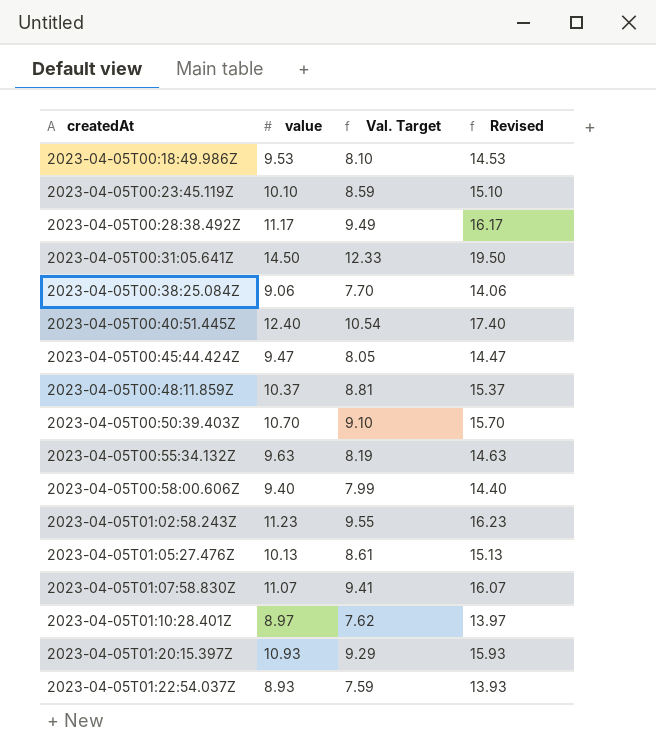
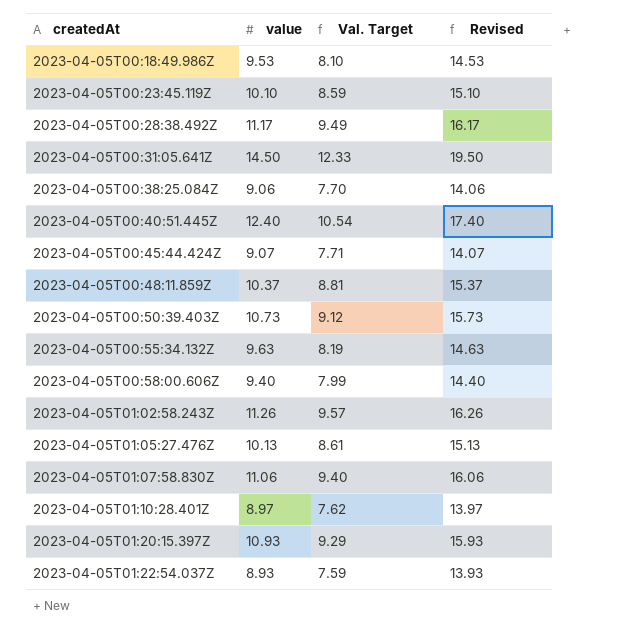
2023-04-05T00:45:44.424Z | value: 9.47 -> 9.07
2023-04-05T00:45:44.424Z | Val. Target: 8.05 -> 7.71
2023-04-05T00:45:44.424Z | Revised: 14.47 -> 14.07
2023-04-05T00:50:39.403Z | value: 10.70 -> 10.73
2023-04-05T00:50:39.403Z | Val. Target: 9.10 -> 9.12
2023-04-05T00:50:39.403Z | Revised: 15.70 -> 15.73
2023-04-05T01:02:58.243Z | value: 11.23 -> 11.26
2023-04-05T01:02:58.243Z | Val. Target: 9.55 -> 9.57
2023-04-05T01:02:58.243Z | Revised: 16.23 -> 16.26
2023-04-05T01:07:58.830Z | value: 11.07 -> 11.06
2023-04-05T01:07:58.830Z | Val. Target: 9.41 -> 9.40
2023-04-05T01:07:58.830Z | Revised: 16.07 -> 16.06

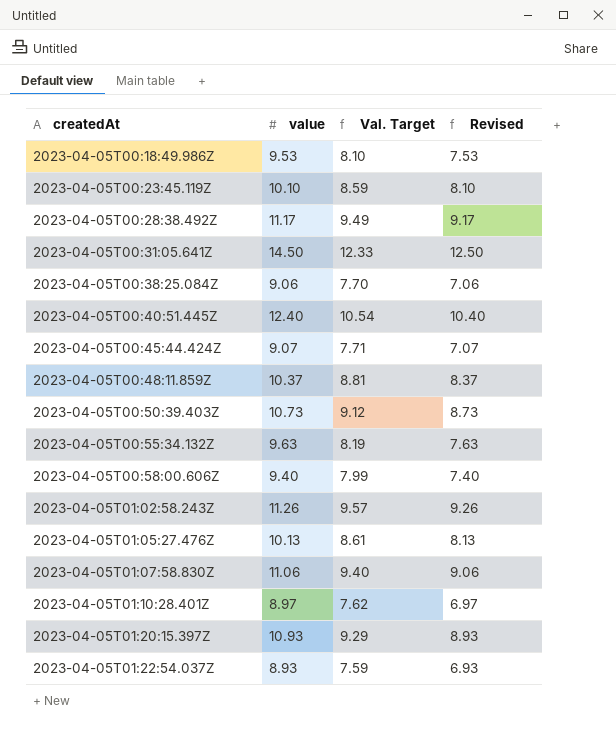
column Revised | formula: [value] + 5 -> [value] - 2

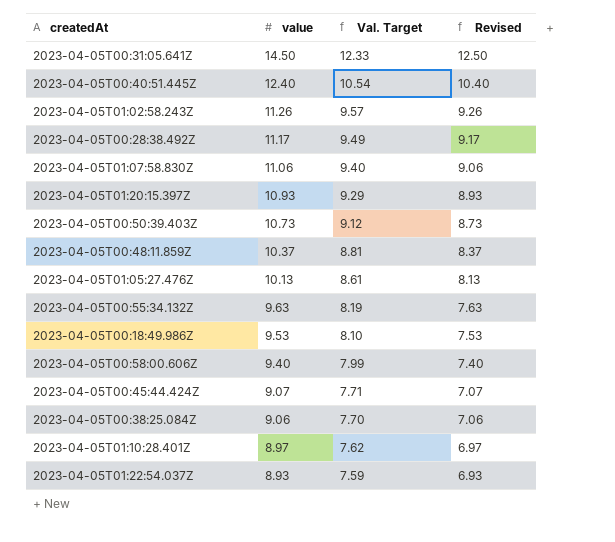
row order: createdAt ascending -> value descending
row 2023-04-05T00:23:45.119Z: 10.10 | 8.59 | 8.10 -> none

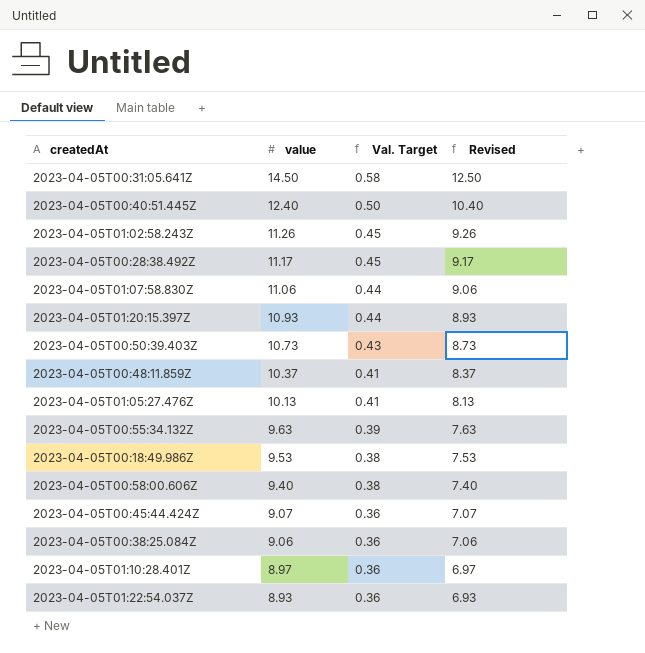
column Val. Target | formula: [value] * 0.85 -> [value] * 0.04

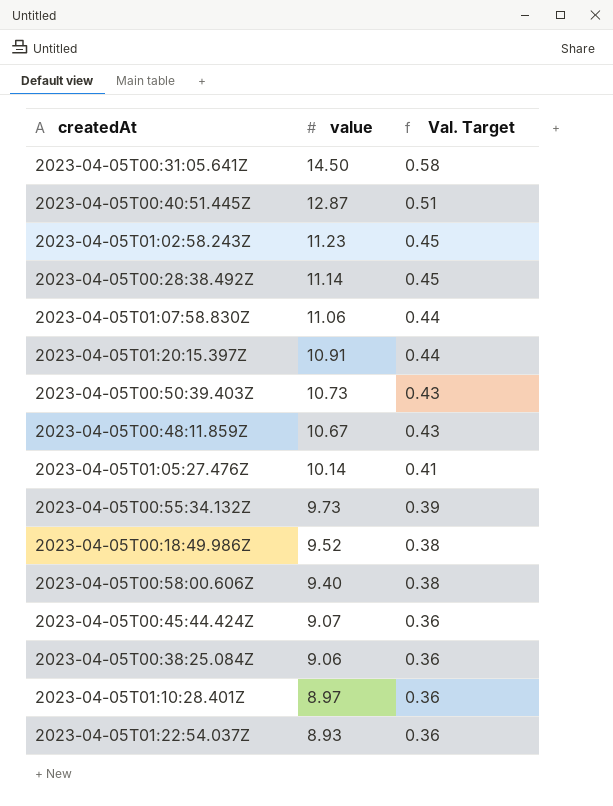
column Revised | formula: [value] - 2 -> none
2023-04-05T00:40:51.445Z | value: 12.40 -> 12.87
2023-04-05T00:40:51.445Z | Val. Target: 0.50 -> 0.51
2023-04-05T01:02:58.243Z | value: 11.26 -> 11.23
2023-04-05T00:28:38.492Z | value: 11.17 -> 11.14
2023-04-05T01:20:15.397Z | value: 10.93 -> 10.91
2023-04-05T00:48:11.859Z | value: 10.37 -> 10.67
2023-04-05T00:48:11.859Z | Val. Target: 0.41 -> 0.43
2023-04-05T01:05:27.476Z | value: 10.13 -> 10.14
2023-04-05T00:55:34.132Z | value: 9.63 -> 9.73
2023-04-05T00:18:49.986Z | value: 9.53 -> 9.52

